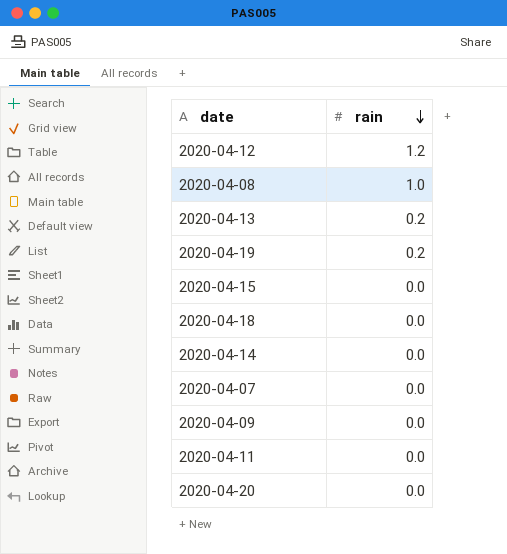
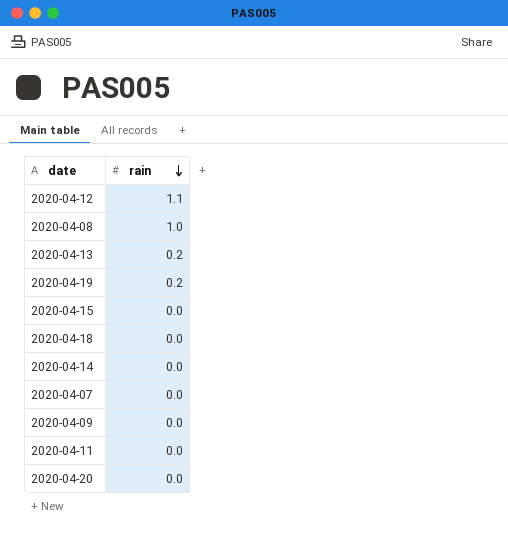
2020-04-12 | rain: 1.2 -> 1.1

